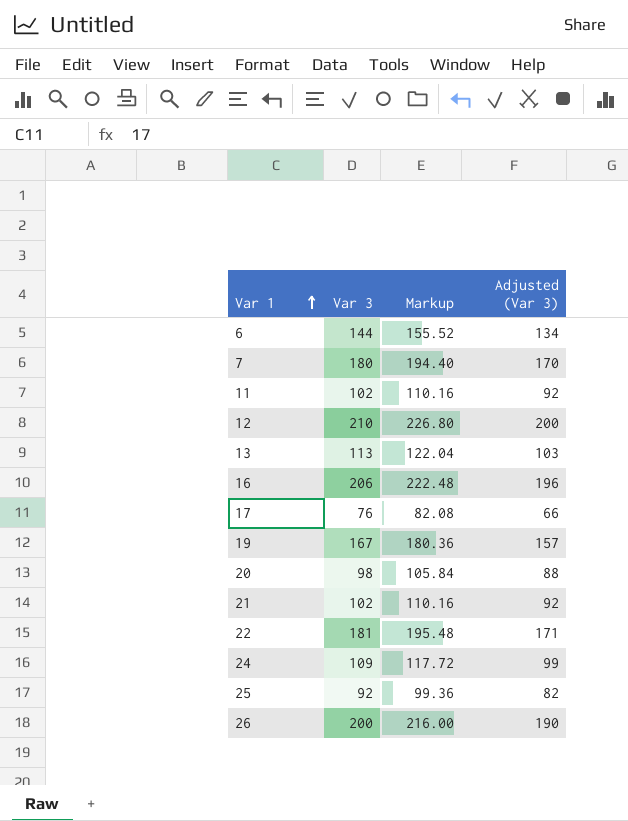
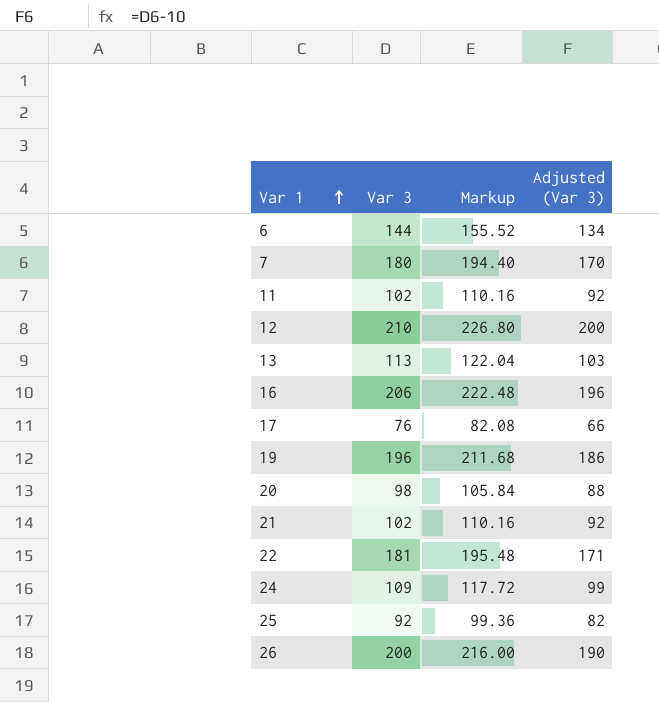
19 | Var 3: 167 -> 196
19 | Markup: 180.36 -> 211.68
19 | Adjusted (Var 3): 157 -> 186

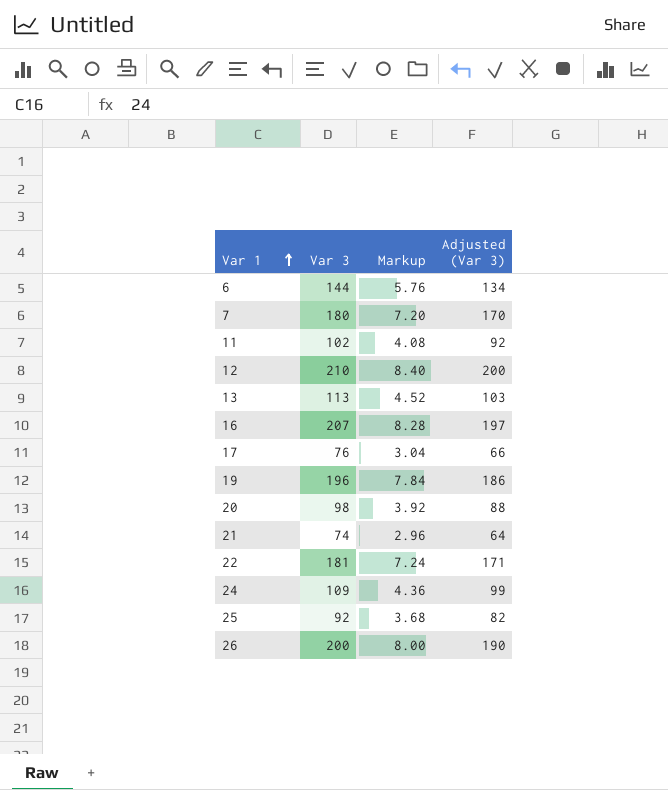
column Markup | formula: [Var 3] * 1.08 -> [Var 3] * 0.04
16 | Var 3: 206 -> 207
16 | Adjusted (Var 3): 196 -> 197
21 | Var 3: 102 -> 74
21 | Adjusted (Var 3): 92 -> 64

